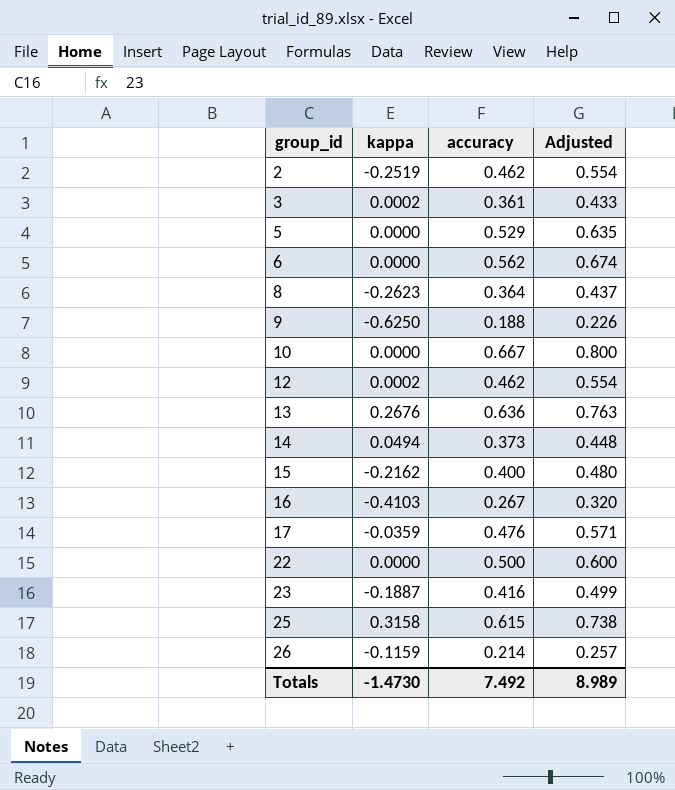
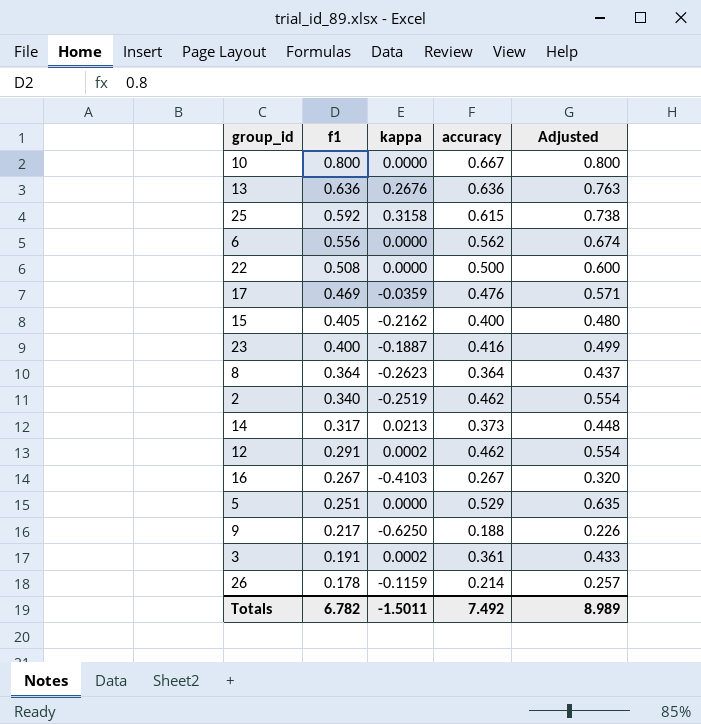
row order: group_id ascending -> f1 descending
column f1 | position: none -> 2
14 | kappa: 0.0494 -> 0.0213
Totals | kappa: -1.4730 -> -1.5011

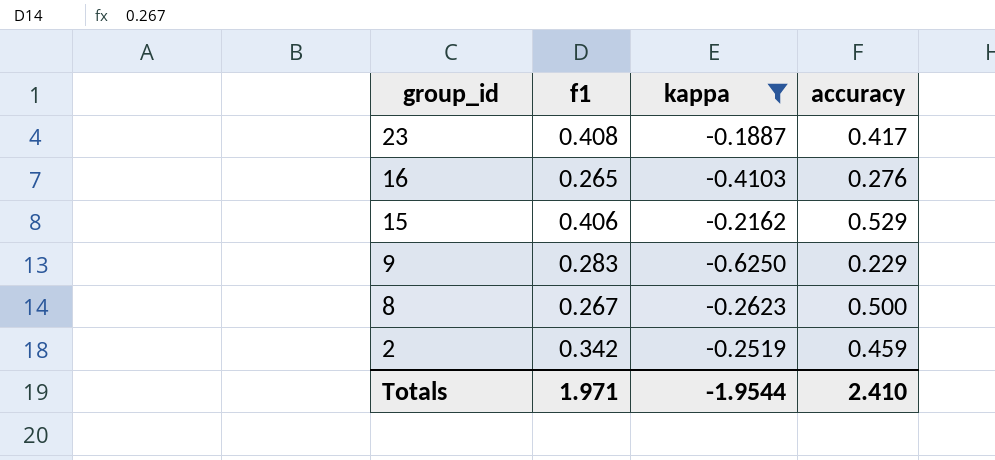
filter: none -> kappa <= -0.1887
row order: f1 descending -> group_id descending
column Adjusted | formula: [accuracy] * 1.2 -> none
23 | f1: 0.400 -> 0.408
23 | accuracy: 0.416 -> 0.417
16 | f1: 0.267 -> 0.265
16 | accuracy: 0.267 -> 0.276
15 | f1: 0.405 -> 0.406
15 | accuracy: 0.400 -> 0.529
9 | f1: 0.217 -> 0.283
9 | accuracy: 0.188 -> 0.229
8 | f1: 0.364 -> 0.267
8 | accuracy: 0.364 -> 0.500
2 | f1: 0.340 -> 0.342
2 | accuracy: 0.462 -> 0.459
Totals | f1: 6.782 -> 1.971
Totals | kappa: -1.5011 -> -1.9544
Totals | accuracy: 7.492 -> 2.410

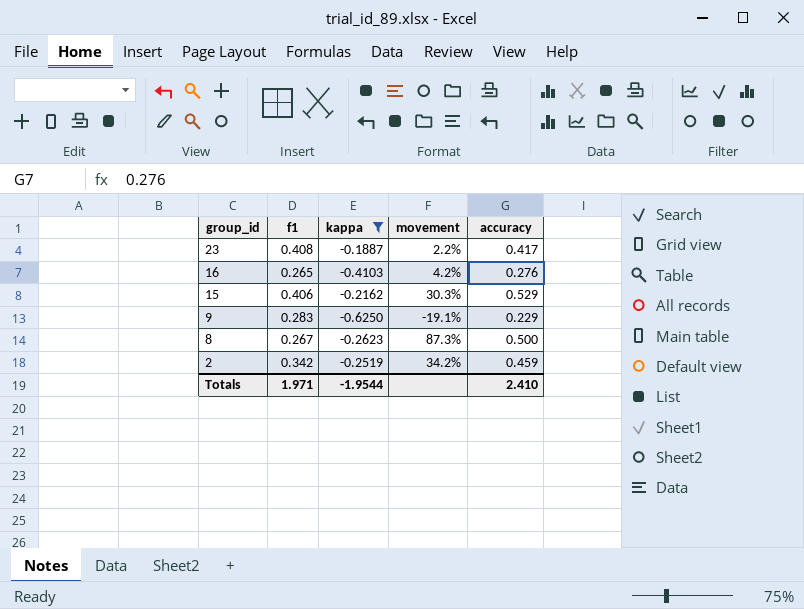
column movement | formula: none -> ([accuracy] - [f1]) / [f1]

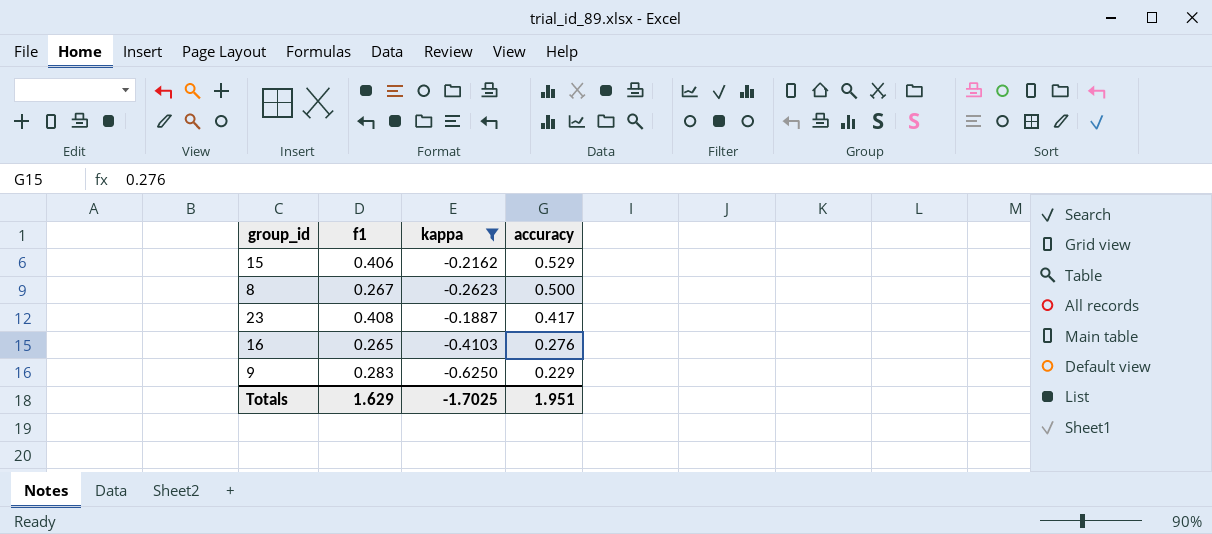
row order: group_id descending -> accuracy descending
column movement | formula: ([accuracy] - [f1]) / [f1] -> none
row 2: 0.342 | -0.2519 | 34.2% | 0.459 -> none
Totals | f1: 1.971 -> 1.629
Totals | kappa: -1.9544 -> -1.7025
Totals | accuracy: 2.410 -> 1.951

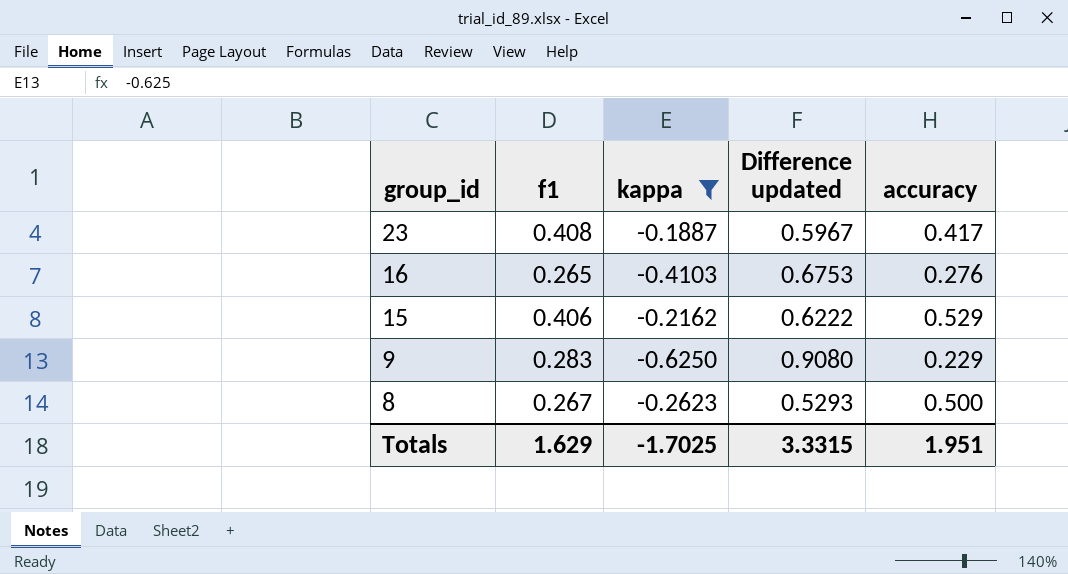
row order: accuracy descending -> group_id descending
column Difference updated | formula: none -> [f1] - [kappa]

